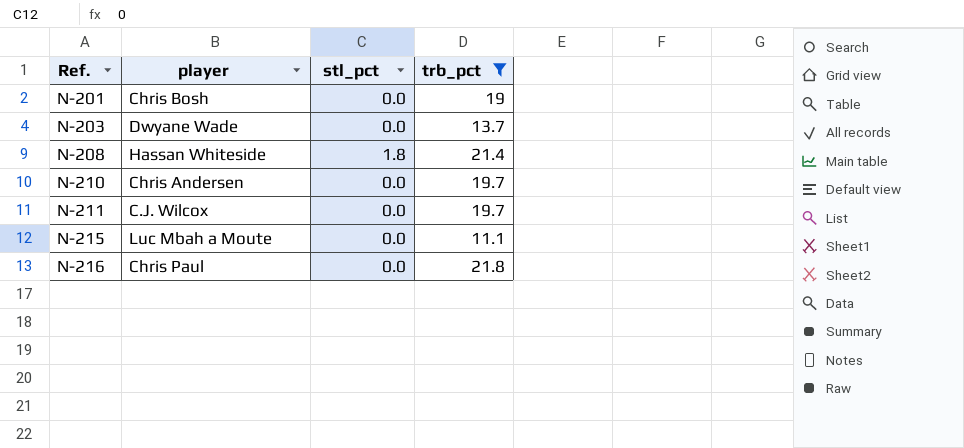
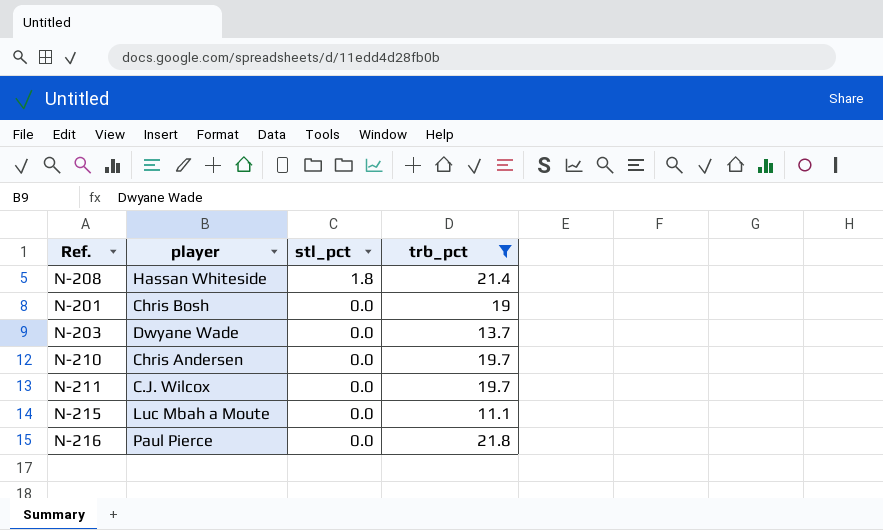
row order: Ref. ascending -> stl_pct descending
N-216 | player: Chris Paul -> Paul Pierce

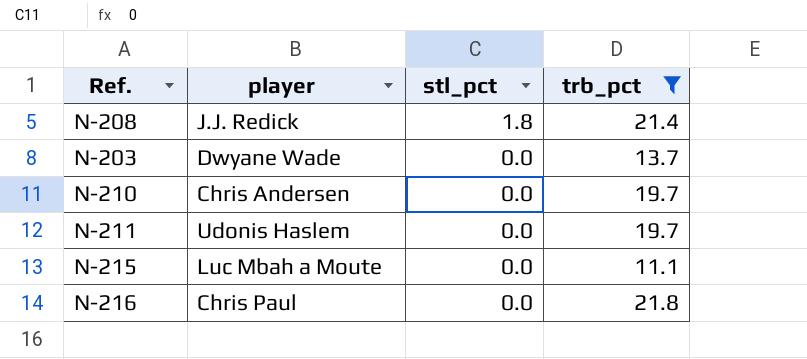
row N-201: Chris Bosh | 0.0 | 19 -> none
N-208 | player: Hassan Whiteside -> J.J. Redick
N-211 | player: C.J. Wilcox -> Udonis Haslem
N-216 | player: Paul Pierce -> Chris Paul

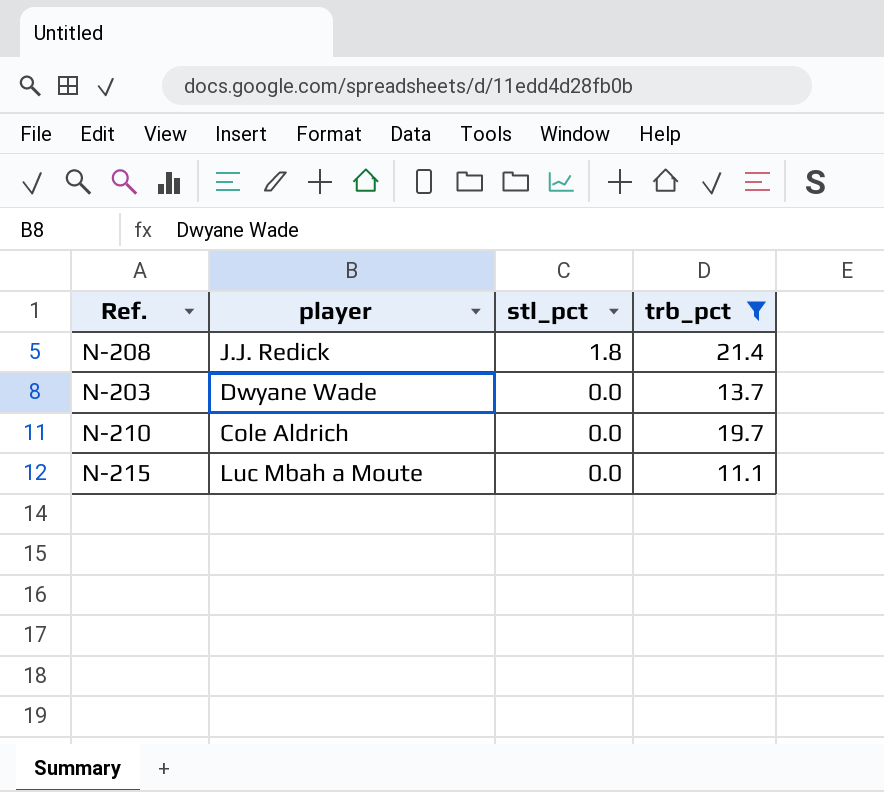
row N-211: Udonis Haslem | 0.0 | 19.7 -> none
row N-216: Chris Paul | 0.0 | 21.8 -> none
N-210 | player: Chris Andersen -> Cole Aldrich

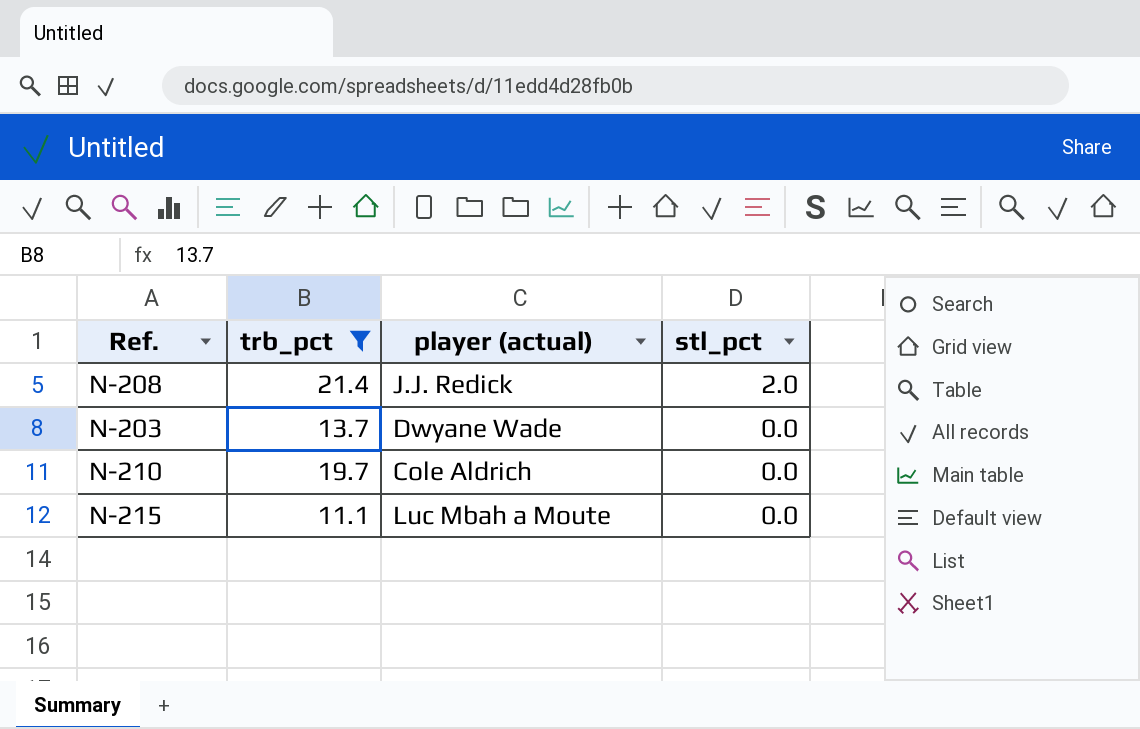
column trb_pct | position: 4 -> 2
column name: player -> player (actual)
N-208 | stl_pct: 1.8 -> 2.0

